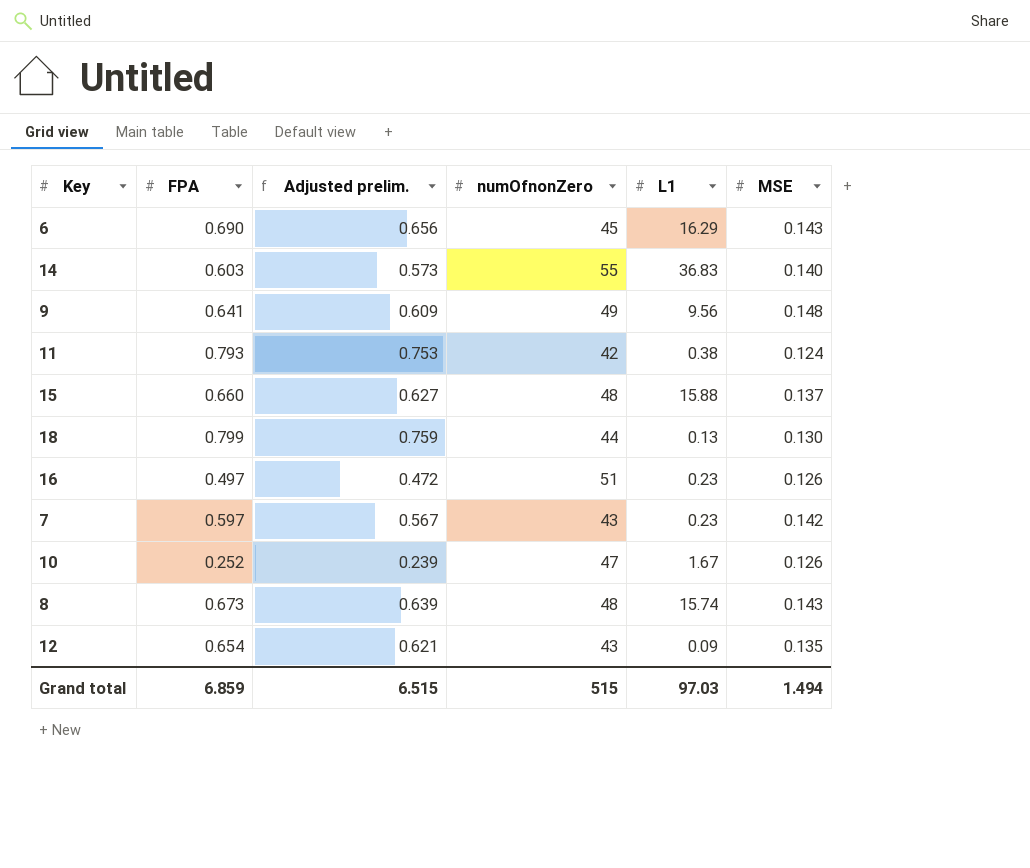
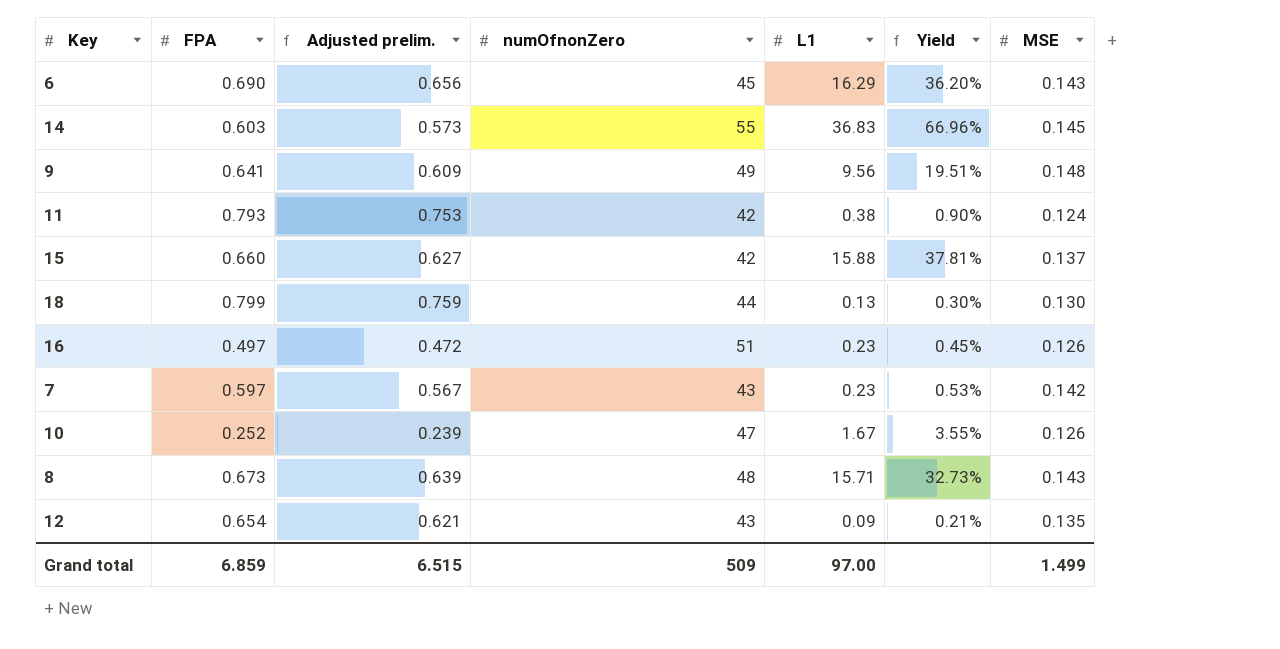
column Yield | formula: none -> [L1] / [numOfnonZero]
14 | MSE: 0.140 -> 0.145
15 | numOfnonZero: 48 -> 42
8 | L1: 15.74 -> 15.71
Grand total | numOfnonZero: 515 -> 509
Grand total | L1: 97.03 -> 97.00
Grand total | MSE: 1.494 -> 1.499

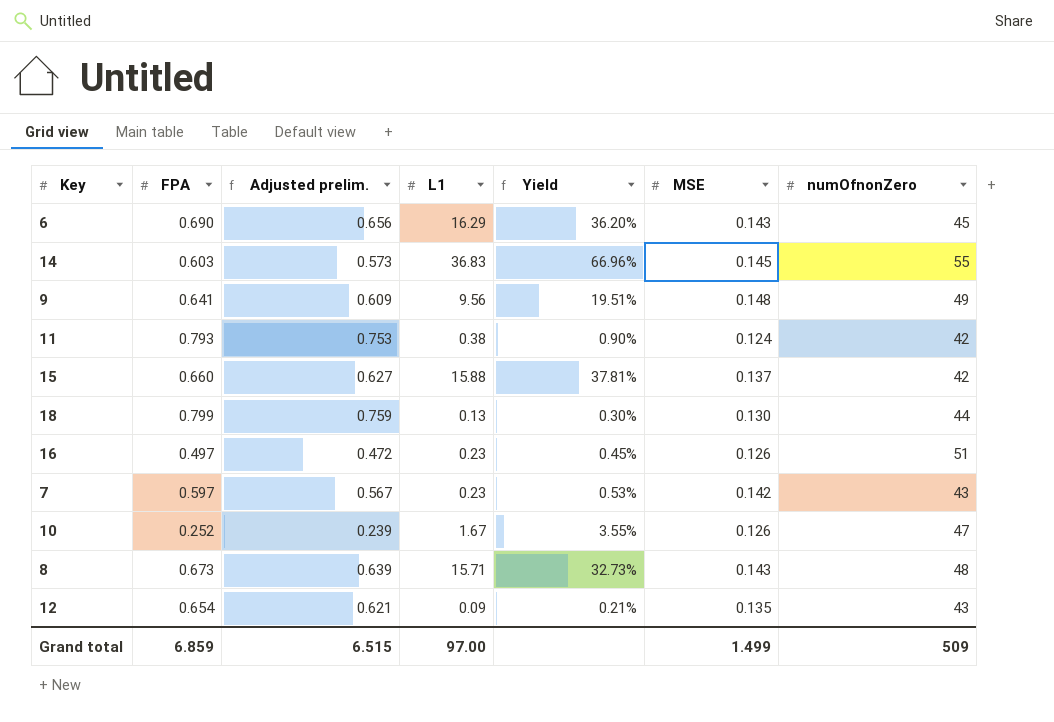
column numOfnonZero | position: 4 -> 7

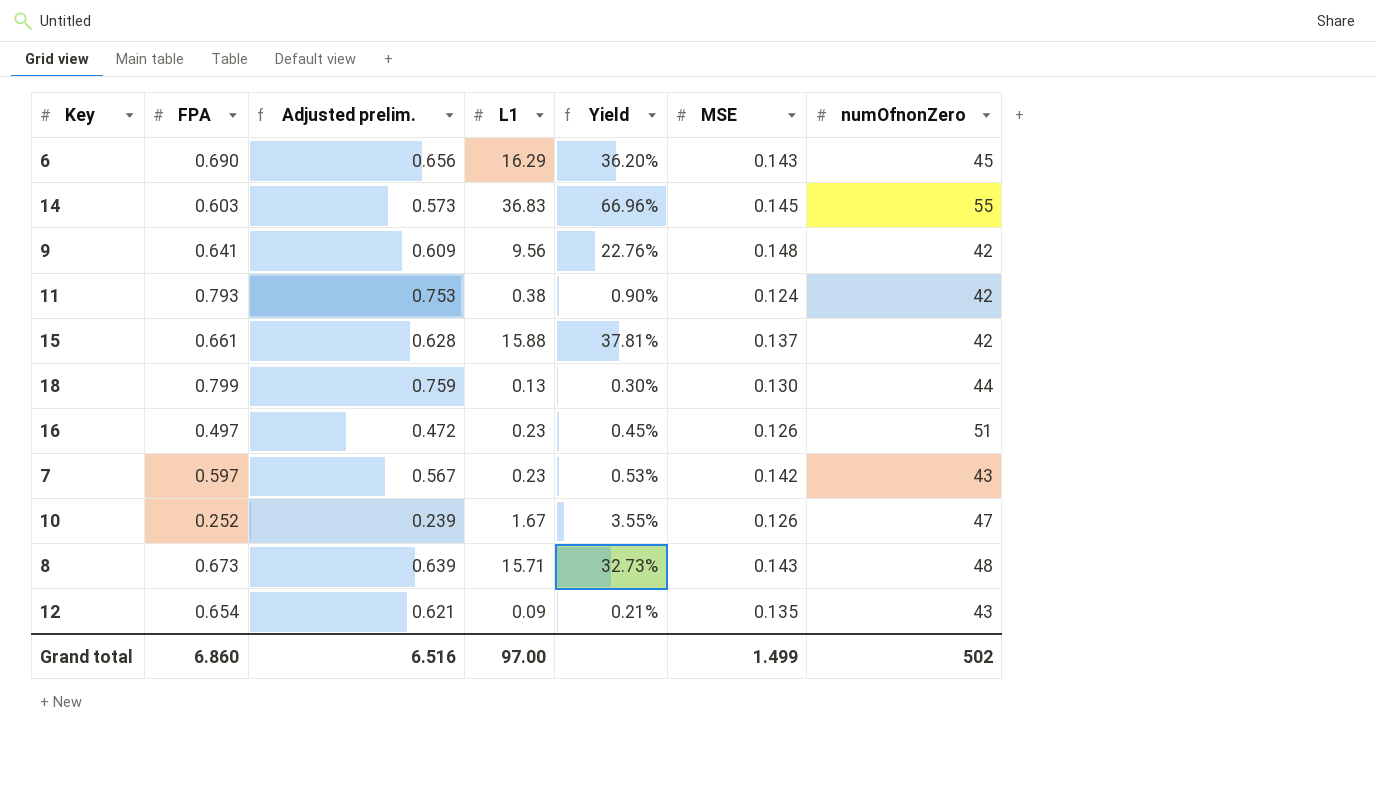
9 | Yield: 19.51% -> 22.76%
9 | numOfnonZero: 49 -> 42
15 | FPA: 0.660 -> 0.661
15 | Adjusted prelim.: 0.627 -> 0.628
Grand total | FPA: 6.859 -> 6.860
Grand total | Adjusted prelim.: 6.515 -> 6.516
Grand total | numOfnonZero: 509 -> 502

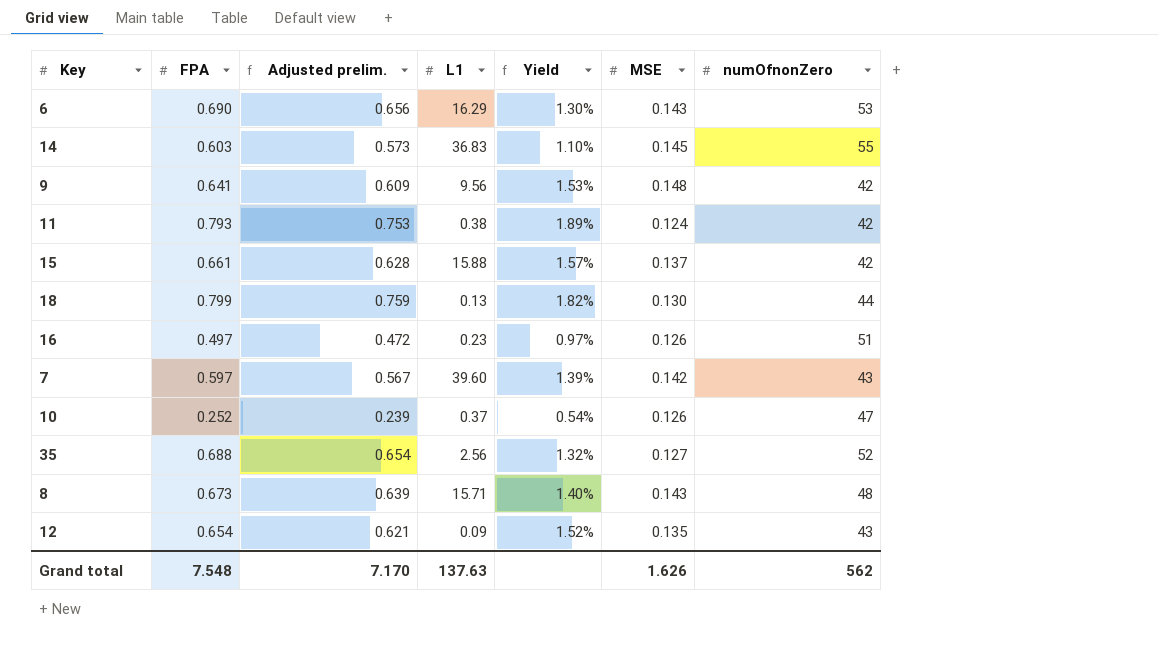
column Yield | formula: [L1] / [numOfnonZero] -> [FPA] / [numOfnonZero]
6 | numOfnonZero: 45 -> 53
7 | L1: 0.23 -> 39.60
10 | L1: 1.67 -> 0.37
row 35: none -> 0.688 | 0.654 | 2.56 | 1.32% | 0.127 | 52
Grand total | FPA: 6.860 -> 7.548
Grand total | Adjusted prelim.: 6.516 -> 7.170
Grand total | L1: 97.00 -> 137.63
Grand total | MSE: 1.499 -> 1.626
Grand total | numOfnonZero: 502 -> 562

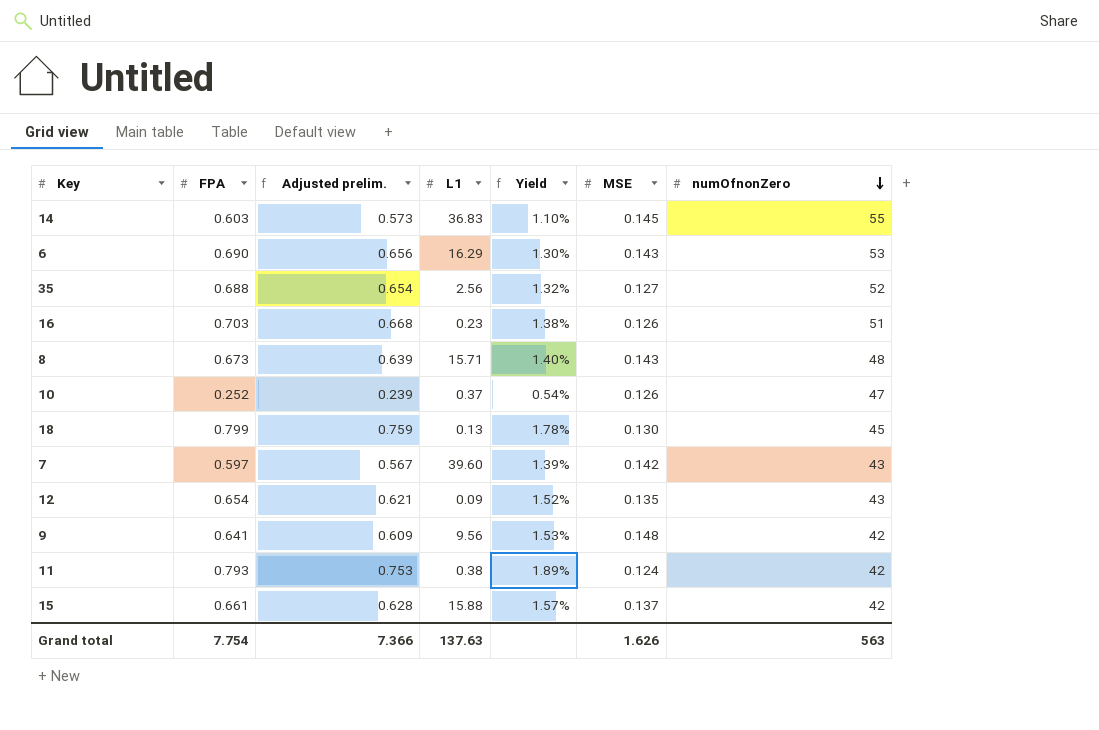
row order: none -> numOfnonZero descending
16 | FPA: 0.497 -> 0.703
16 | Adjusted prelim.: 0.472 -> 0.668
16 | Yield: 0.97% -> 1.38%
18 | Yield: 1.82% -> 1.78%
18 | numOfnonZero: 44 -> 45
Grand total | FPA: 7.548 -> 7.754
Grand total | Adjusted prelim.: 7.170 -> 7.366
Grand total | numOfnonZero: 562 -> 563

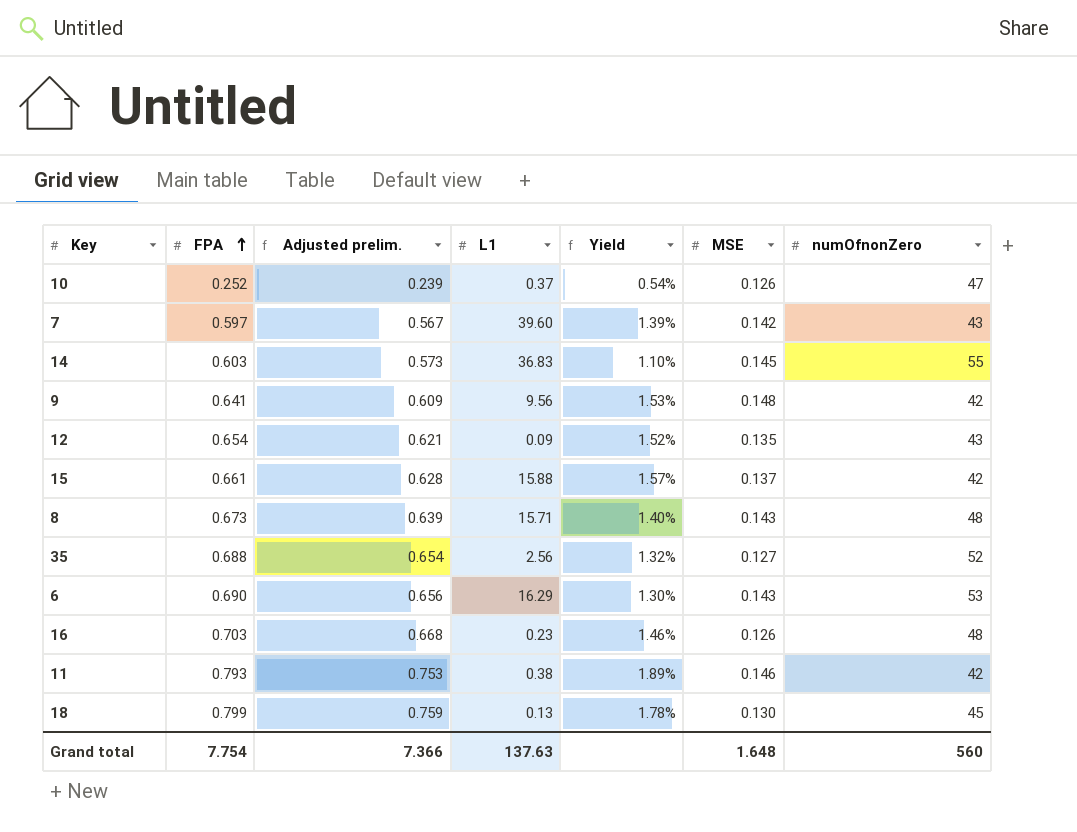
row order: numOfnonZero descending -> FPA ascending
16 | Yield: 1.38% -> 1.46%
16 | numOfnonZero: 51 -> 48
11 | MSE: 0.124 -> 0.146
Grand total | MSE: 1.626 -> 1.648
Grand total | numOfnonZero: 563 -> 560

